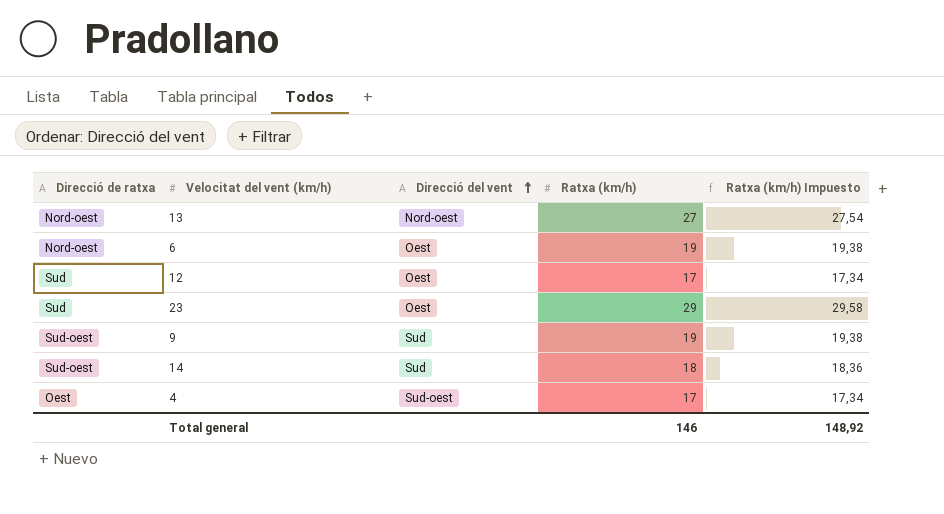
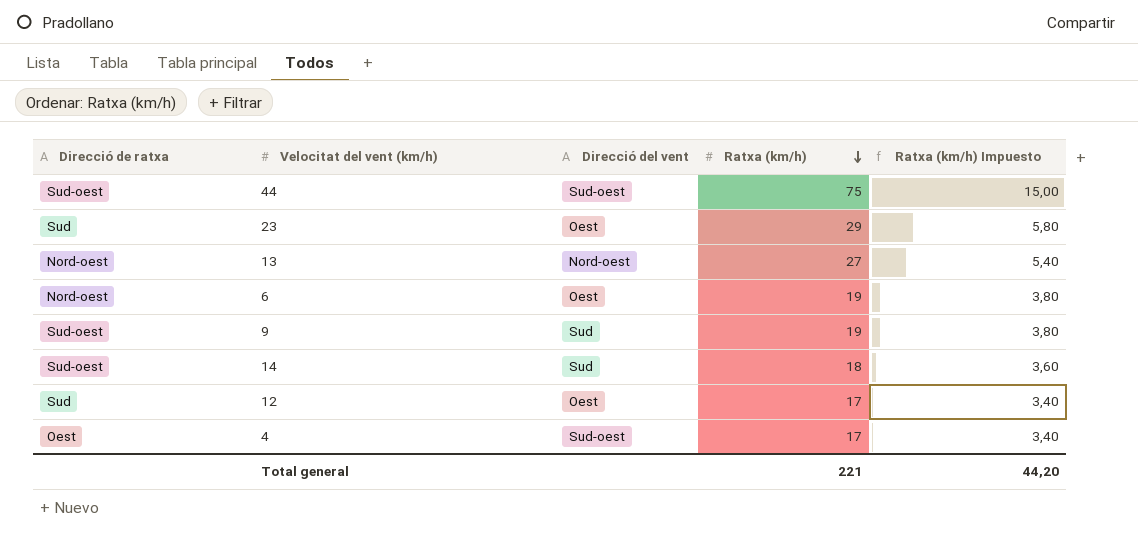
row order: Direcció del vent ascending -> Ratxa (km/h) descending
column Ratxa (km/h) Impuesto | formula: [Ratxa (km/h)] * 1,02 -> [Ratxa (km/h)] * 0,2
row 44: none -> Sud-oest | Sud-oest | 75 | 15,00
Total general | Ratxa (km/h): 146 -> 221
Total general | Ratxa (km/h) Impuesto: 148,92 -> 44,20

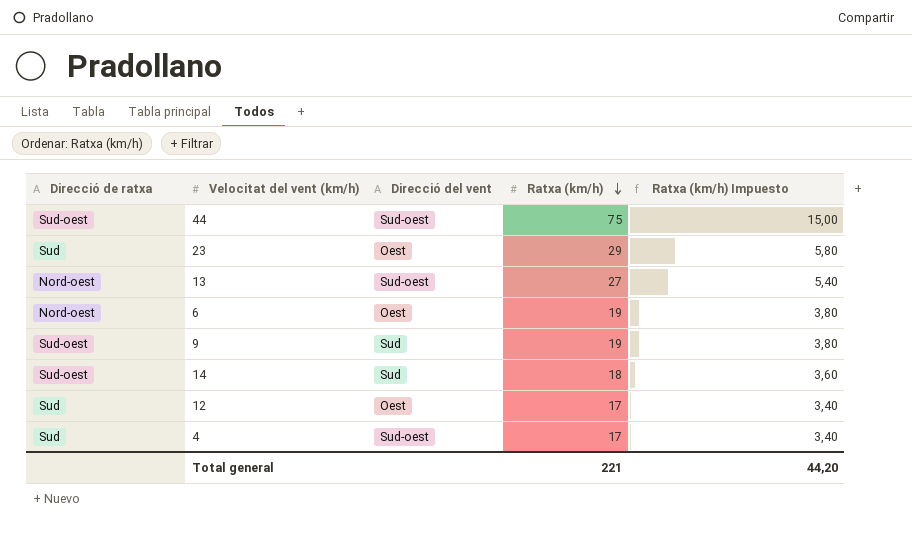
13 | Direcció del vent: Nord-oest -> Sud-oest
4 | Direcció de ratxa: Oest -> Sud

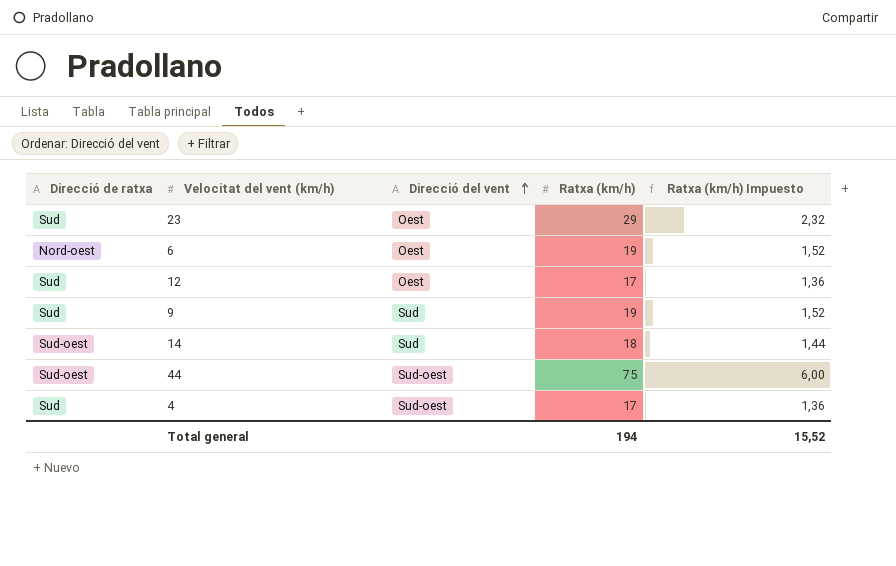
row order: Ratxa (km/h) descending -> Direcció del vent ascending
column Ratxa (km/h) Impuesto | formula: [Ratxa (km/h)] * 0,2 -> [Ratxa (km/h)] * 0,08
row 13: Nord-oest | Sud-oest | 27 | 5,40 -> none
9 | Direcció de ratxa: Sud-oest -> Sud
Total general | Ratxa (km/h): 221 -> 194
Total general | Ratxa (km/h) Impuesto: 44,20 -> 15,52

